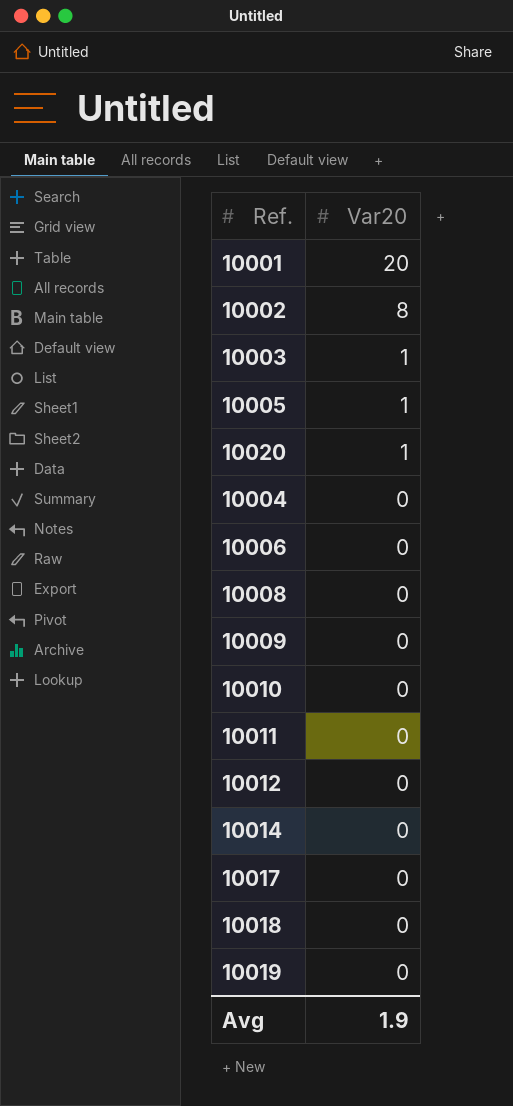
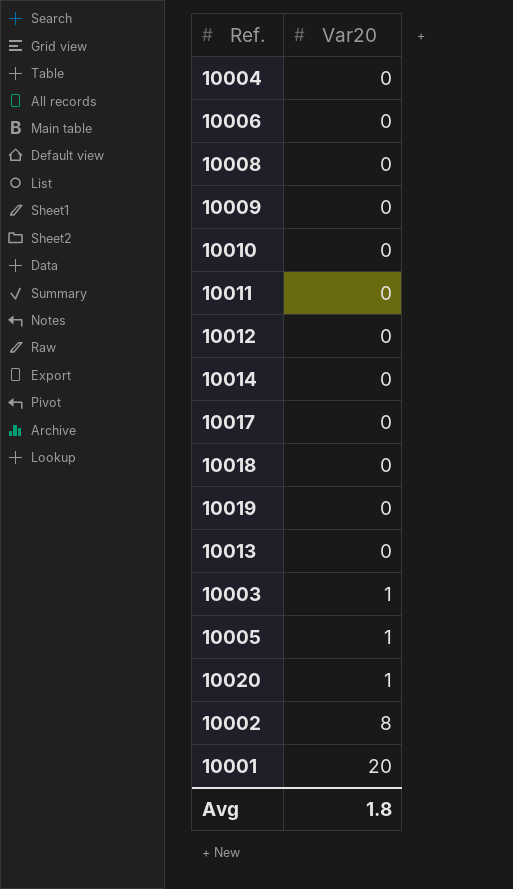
row order: Var20 descending -> Var20 ascending
row 10013: none -> 0
Avg | Var20: 1.9 -> 1.8

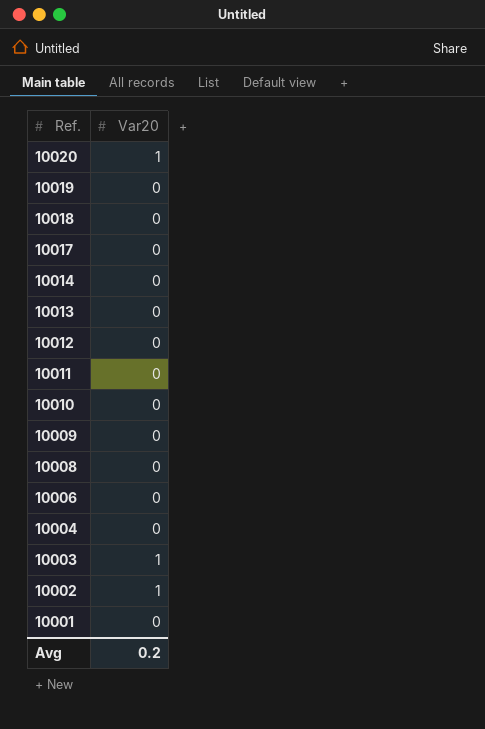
row order: Var20 ascending -> Ref. descending
row 10005: 1 -> none
10002 | Var20: 8 -> 1
10001 | Var20: 20 -> 0
Avg | Var20: 1.8 -> 0.2

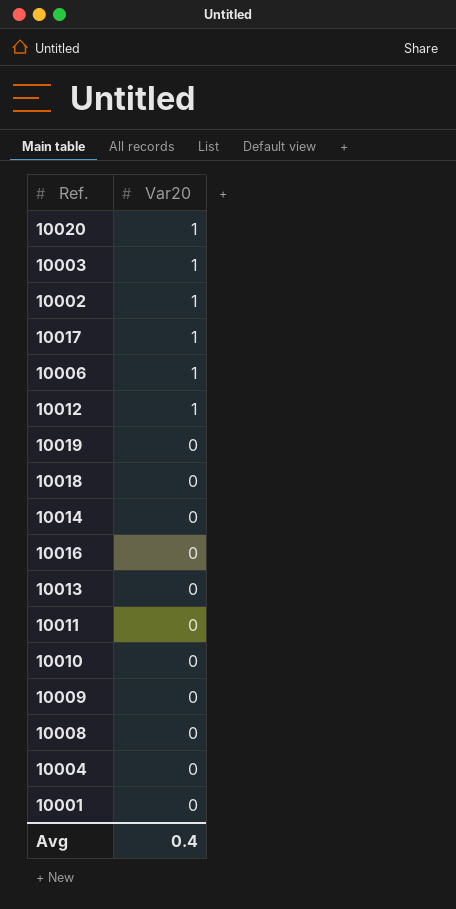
row order: Ref. descending -> Var20 descending
10017 | Var20: 0 -> 1
10006 | Var20: 0 -> 1
10012 | Var20: 0 -> 1
row 10016: none -> 0
Avg | Var20: 0.2 -> 0.4

